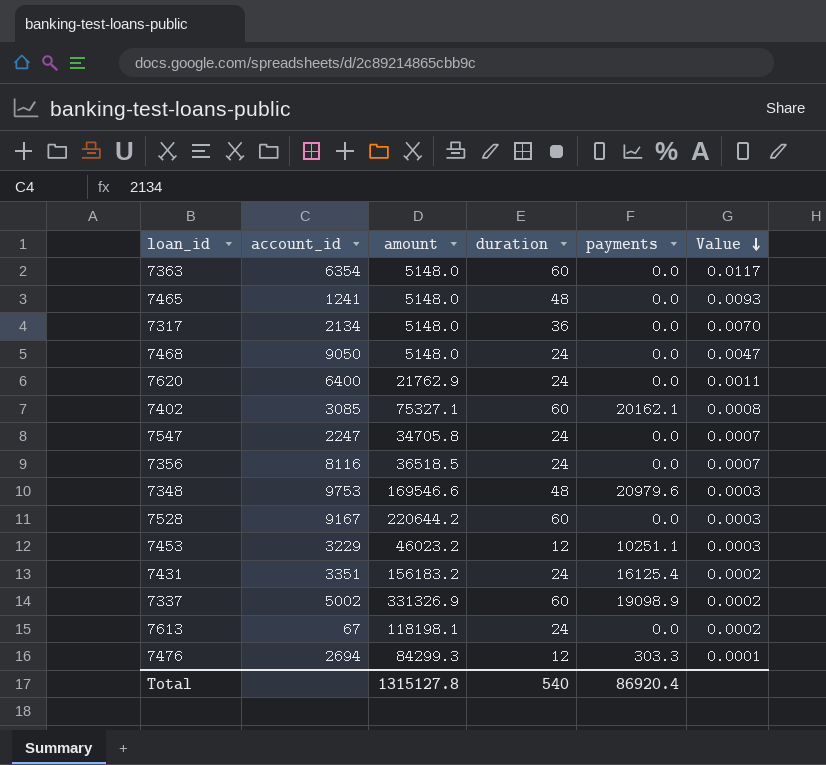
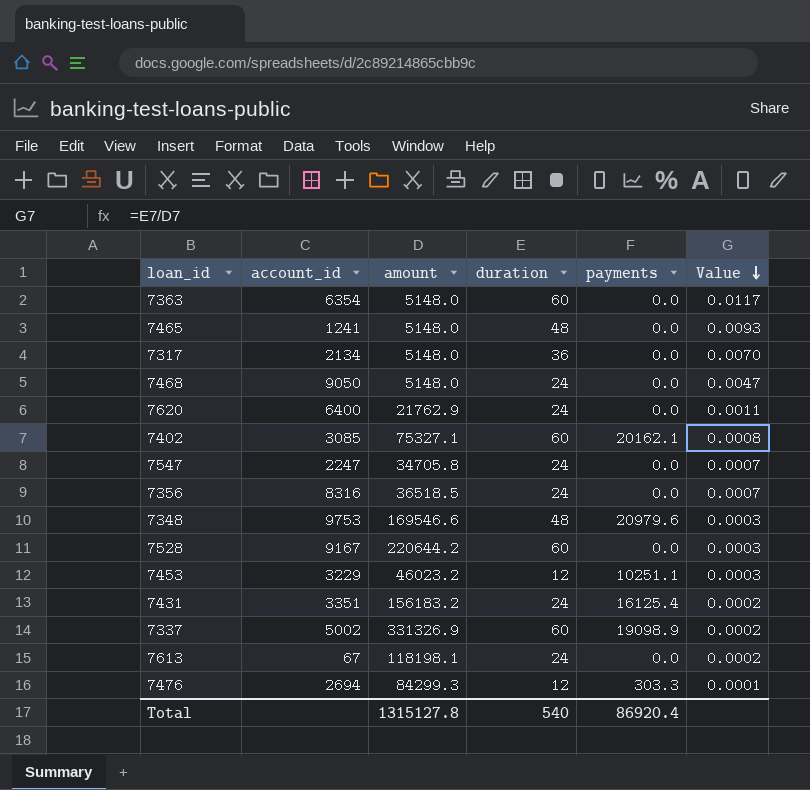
7356 | account_id: 8116 -> 8316

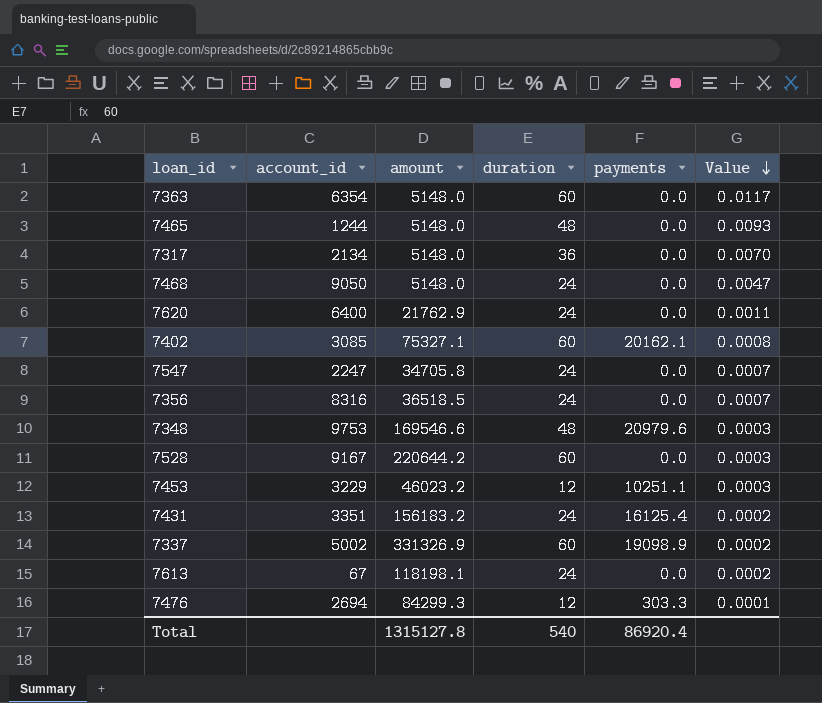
7465 | account_id: 1241 -> 1244

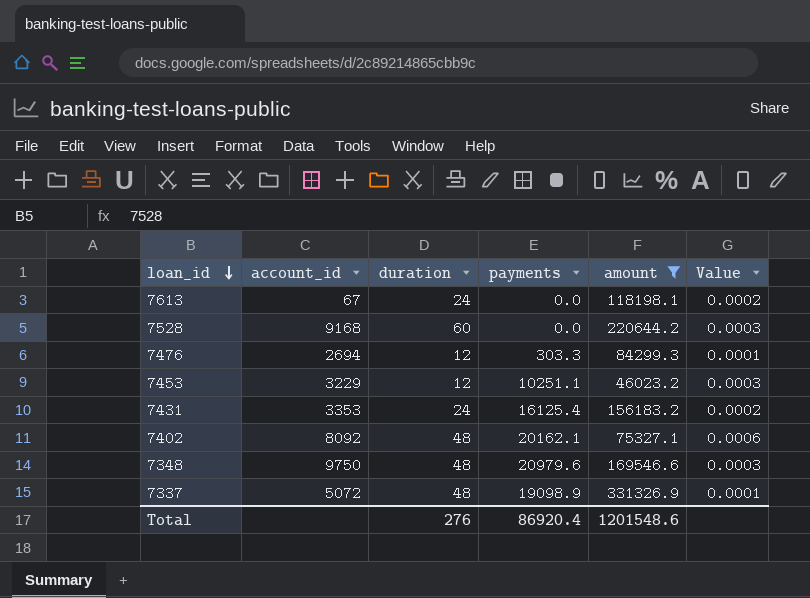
filter: none -> amount >= 46023.2
row order: Value descending -> loan_id descending
column amount | position: 3 -> 5
7528 | account_id: 9167 -> 9168
7431 | account_id: 3351 -> 3353
7402 | account_id: 3085 -> 8092
7402 | duration: 60 -> 48
7402 | Value: 0.0008 -> 0.0006
7348 | account_id: 9753 -> 9750
7337 | account_id: 5002 -> 5072
7337 | duration: 60 -> 48
7337 | Value: 0.0002 -> 0.0001
Total | duration: 540 -> 276
Total | amount: 1315127.8 -> 1201548.6

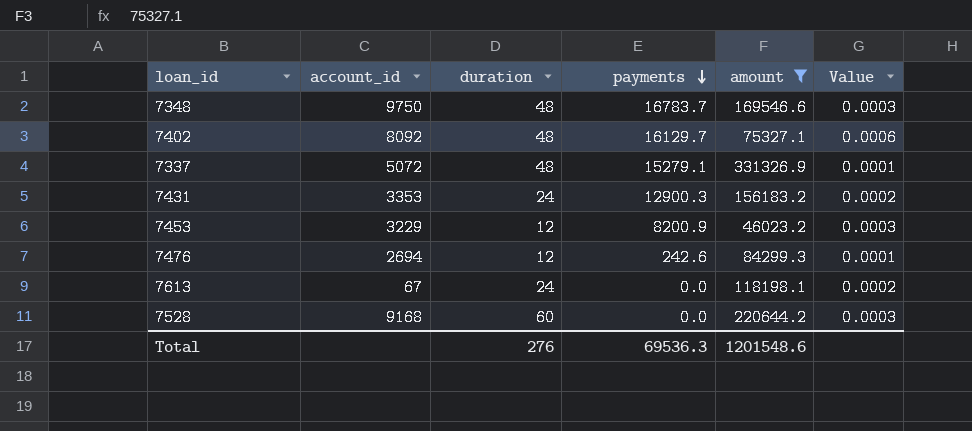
row order: loan_id descending -> payments descending
7348 | payments: 20979.6 -> 16783.7
7402 | payments: 20162.1 -> 16129.7
7337 | payments: 19098.9 -> 15279.1
7431 | payments: 16125.4 -> 12900.3
7453 | payments: 10251.1 -> 8200.9
7476 | payments: 303.3 -> 242.6
Total | payments: 86920.4 -> 69536.3

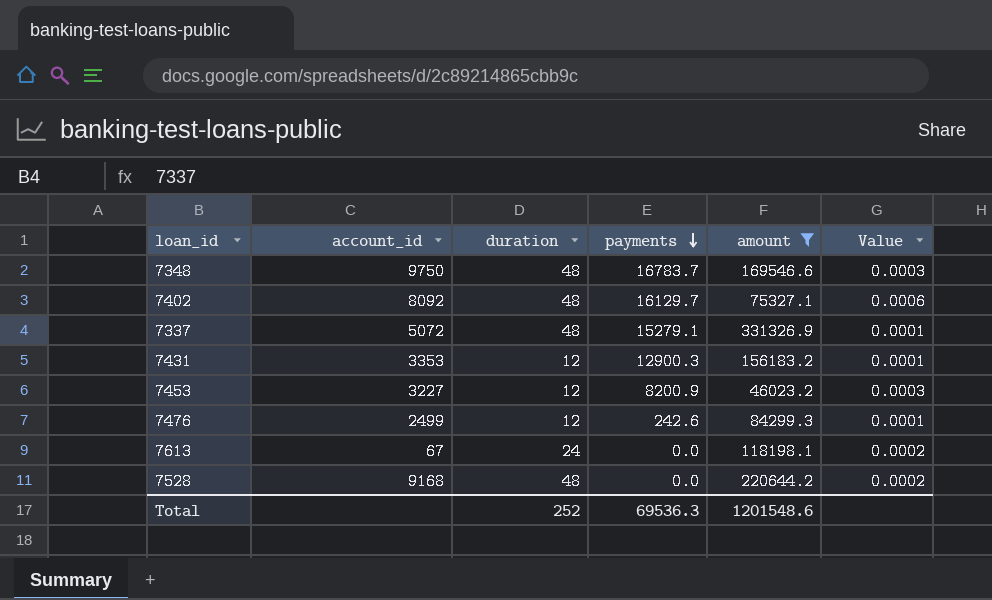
7431 | duration: 24 -> 12
7431 | Value: 0.0002 -> 0.0001
7453 | account_id: 3229 -> 3227
7476 | account_id: 2694 -> 2499
7528 | duration: 60 -> 48
7528 | Value: 0.0003 -> 0.0002
Total | duration: 276 -> 252

